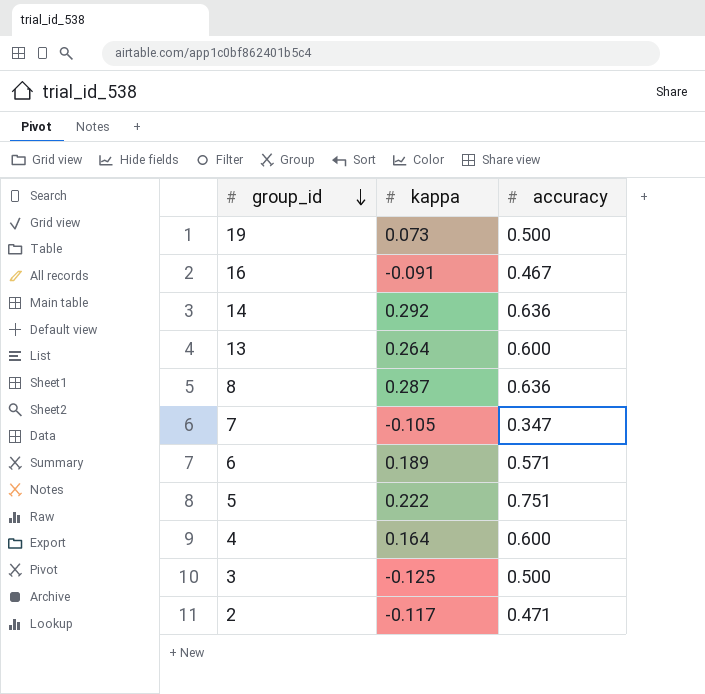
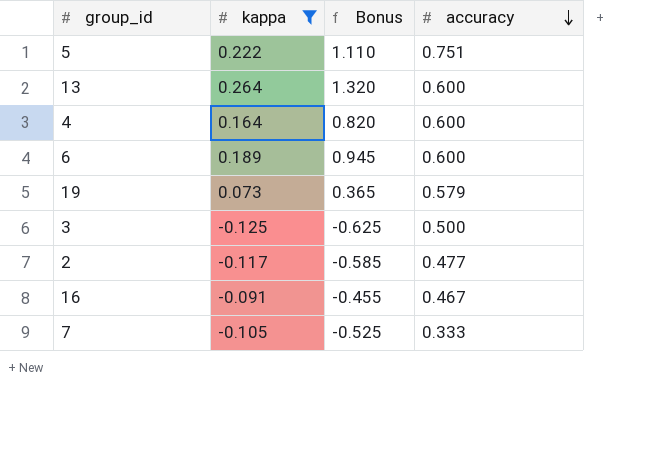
filter: none -> kappa <= 0.264
row order: group_id descending -> accuracy descending
column Bonus | formula: none -> [kappa] * 5
6 | accuracy: 0.571 -> 0.600
19 | accuracy: 0.500 -> 0.579
2 | accuracy: 0.471 -> 0.477
7 | accuracy: 0.347 -> 0.333

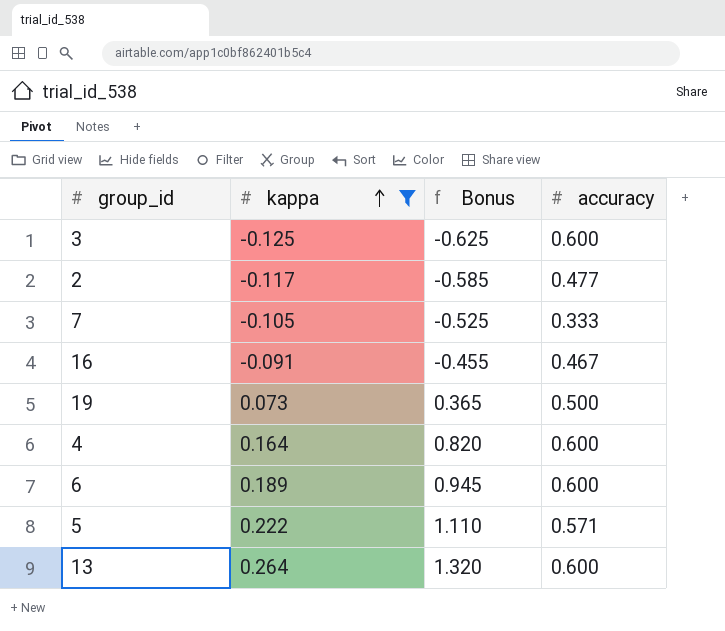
row order: accuracy descending -> kappa ascending
3 | accuracy: 0.500 -> 0.600
19 | accuracy: 0.579 -> 0.500
5 | accuracy: 0.751 -> 0.571

